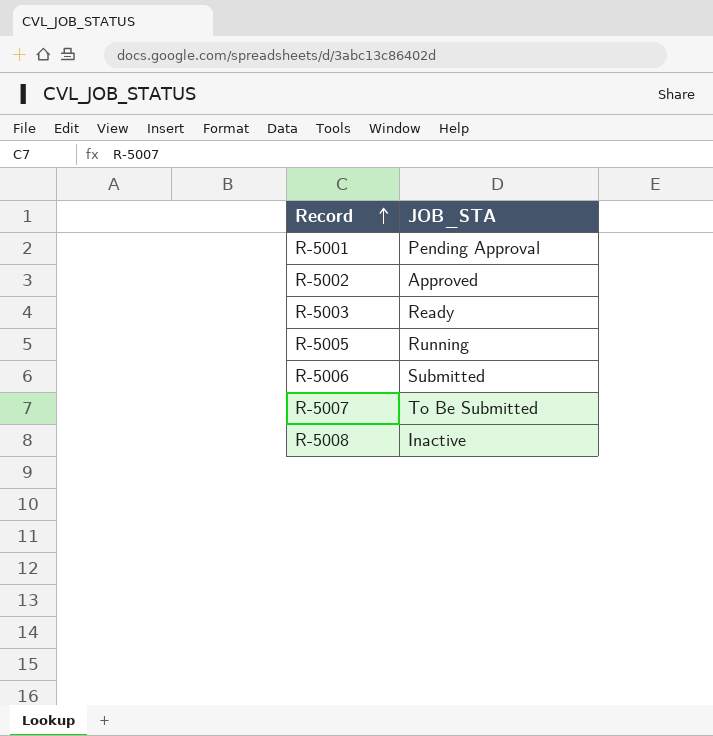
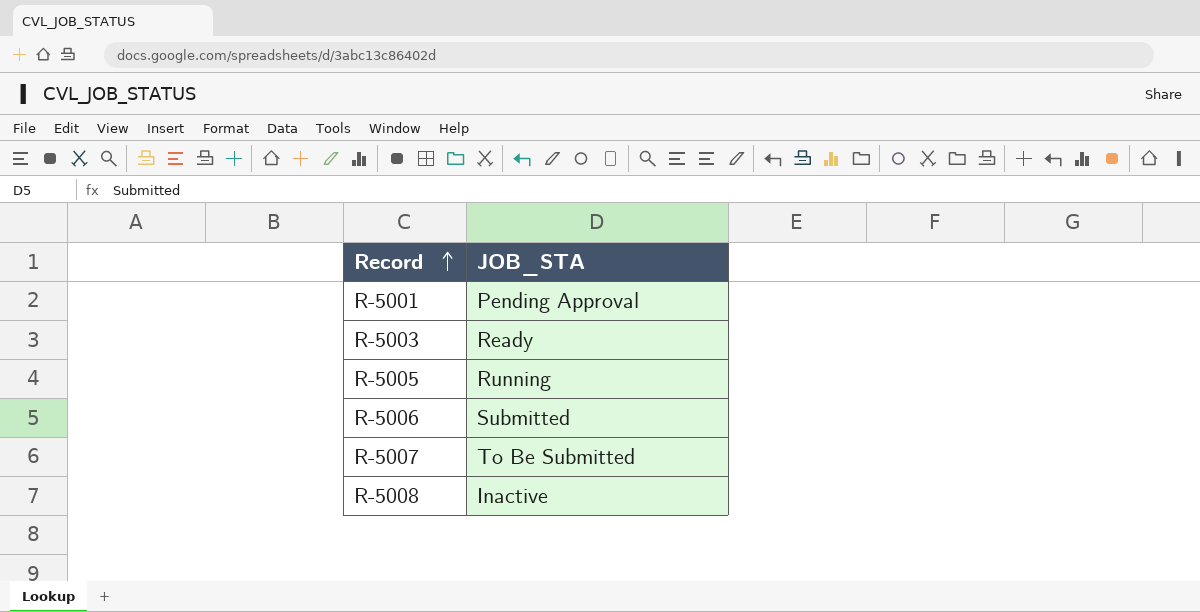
row R-5002: Approved -> none

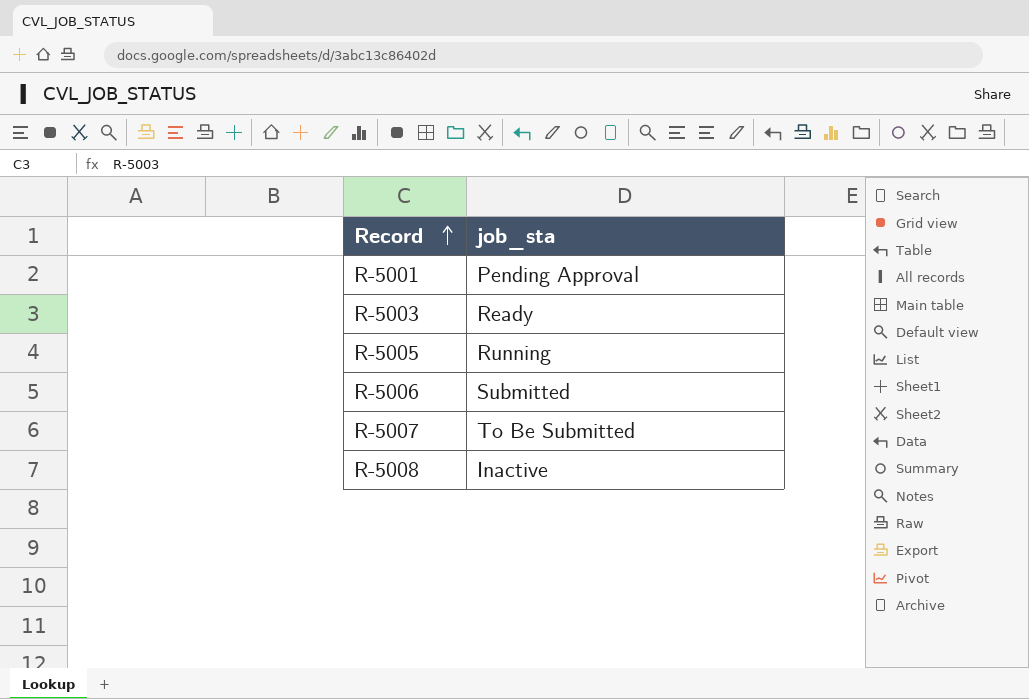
column name: JOB_STA -> job_sta

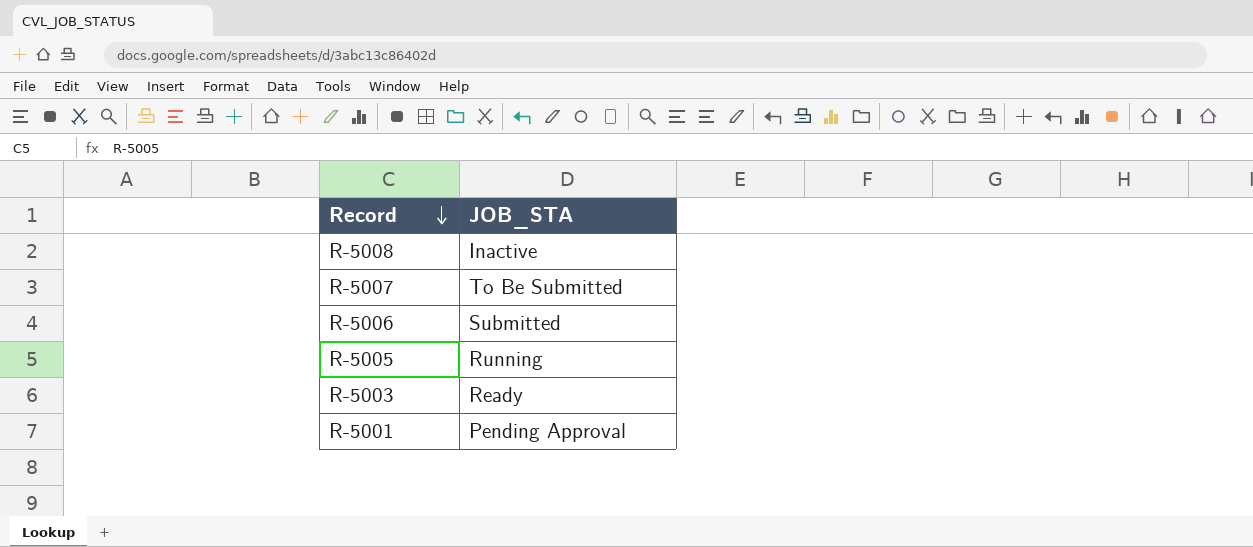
row order: Record ascending -> Record descending
column name: job_sta -> JOB_STA

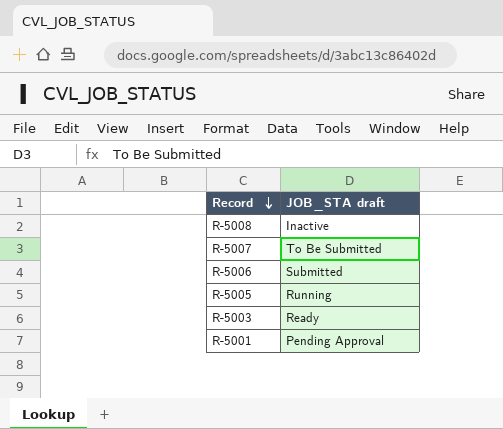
column name: JOB_STA -> JOB_STA draft

